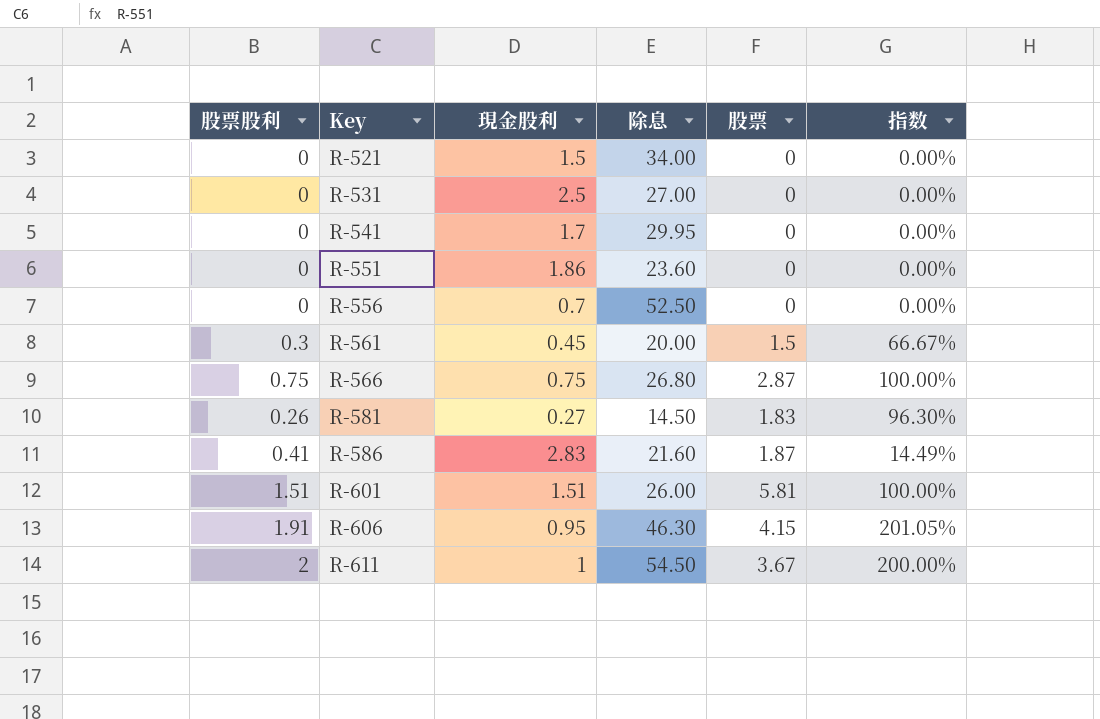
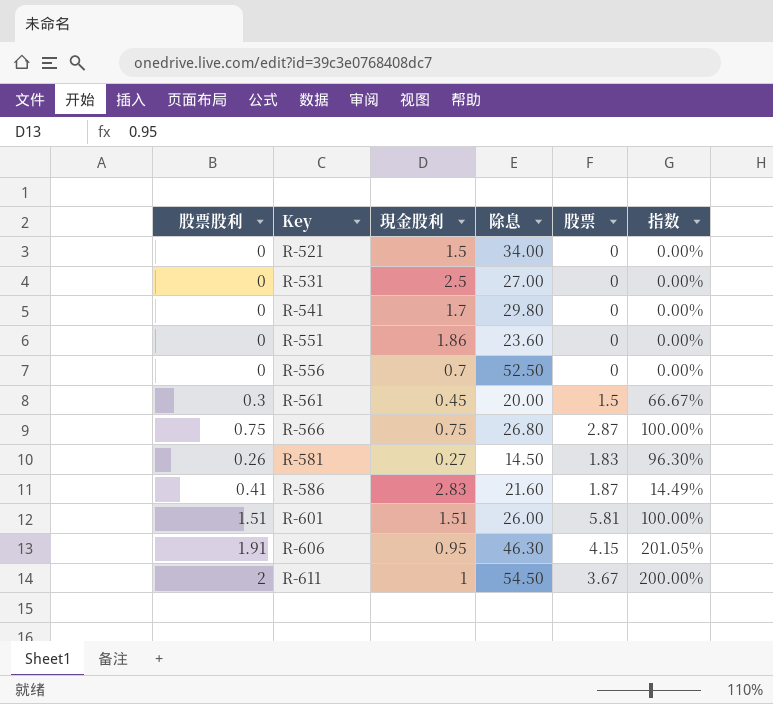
R-541 | 除息: 29.95 -> 29.80

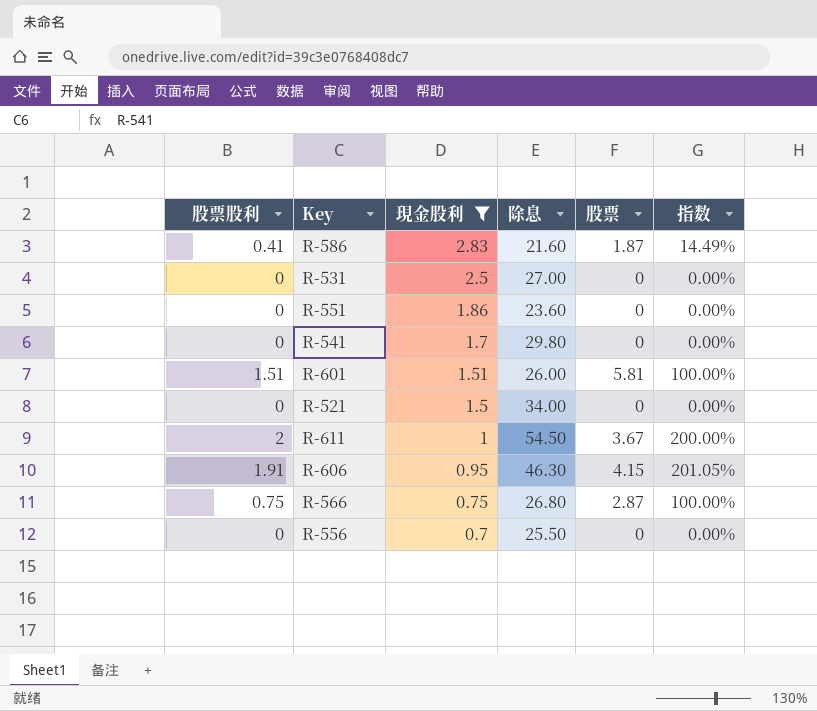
filter: none -> 現金股利 >= 0.7
row order: Key ascending -> 現金股利 descending
R-556 | 除息: 52.50 -> 25.50

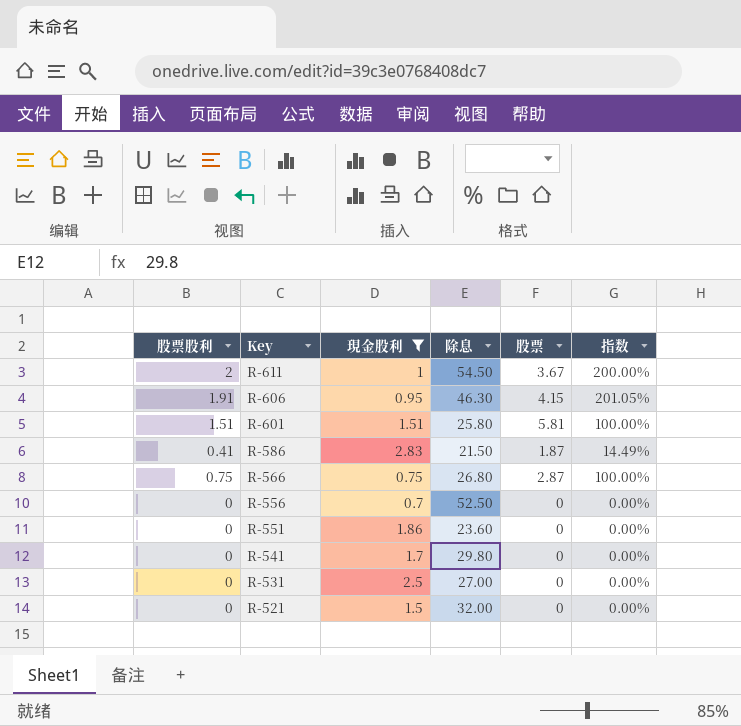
row order: 現金股利 descending -> Key descending
R-601 | 除息: 26.00 -> 25.80
R-586 | 除息: 21.60 -> 21.50
R-556 | 除息: 25.50 -> 52.50
R-521 | 除息: 34.00 -> 32.00

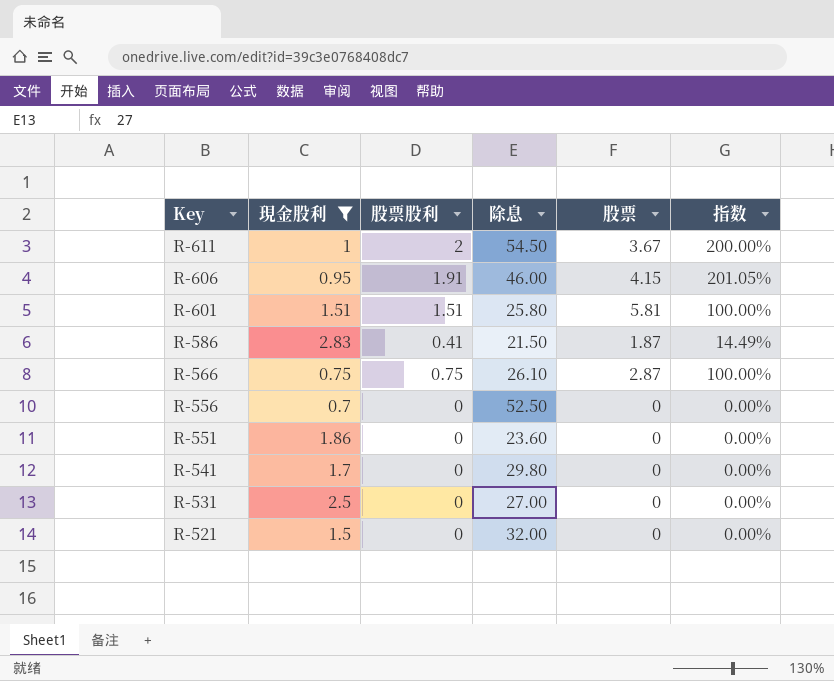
column 股票股利 | position: 1 -> 3
R-606 | 除息: 46.30 -> 46.00
R-566 | 除息: 26.80 -> 26.10

